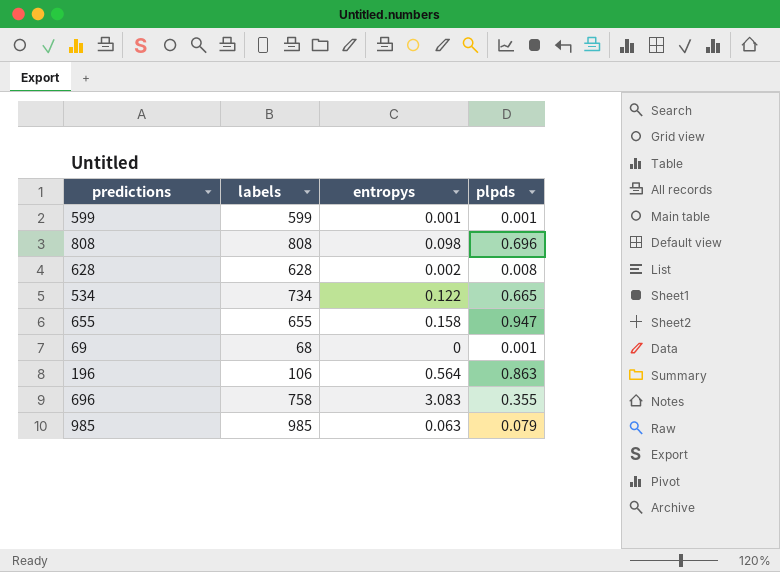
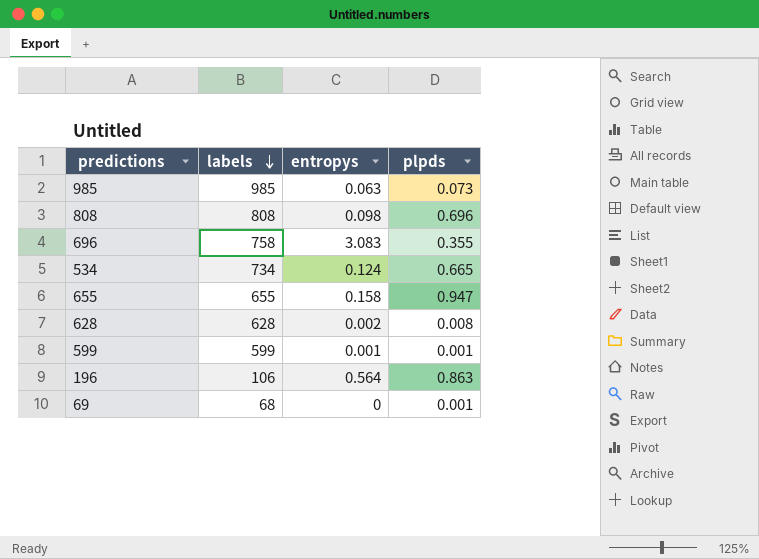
row order: none -> labels descending
985 | plpds: 0.079 -> 0.073
534 | entropys: 0.122 -> 0.124

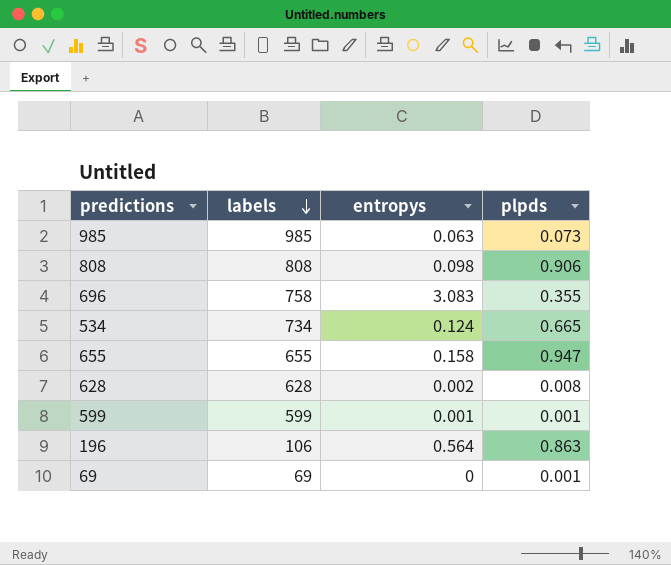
808 | plpds: 0.696 -> 0.906
69 | labels: 68 -> 69

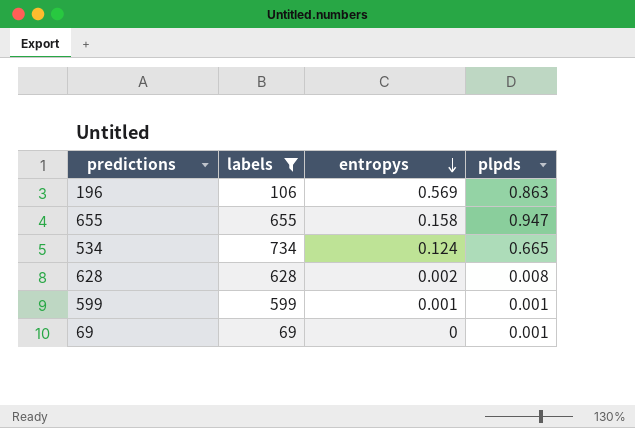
filter: none -> labels <= 734
row order: labels descending -> entropys descending
196 | entropys: 0.564 -> 0.569

